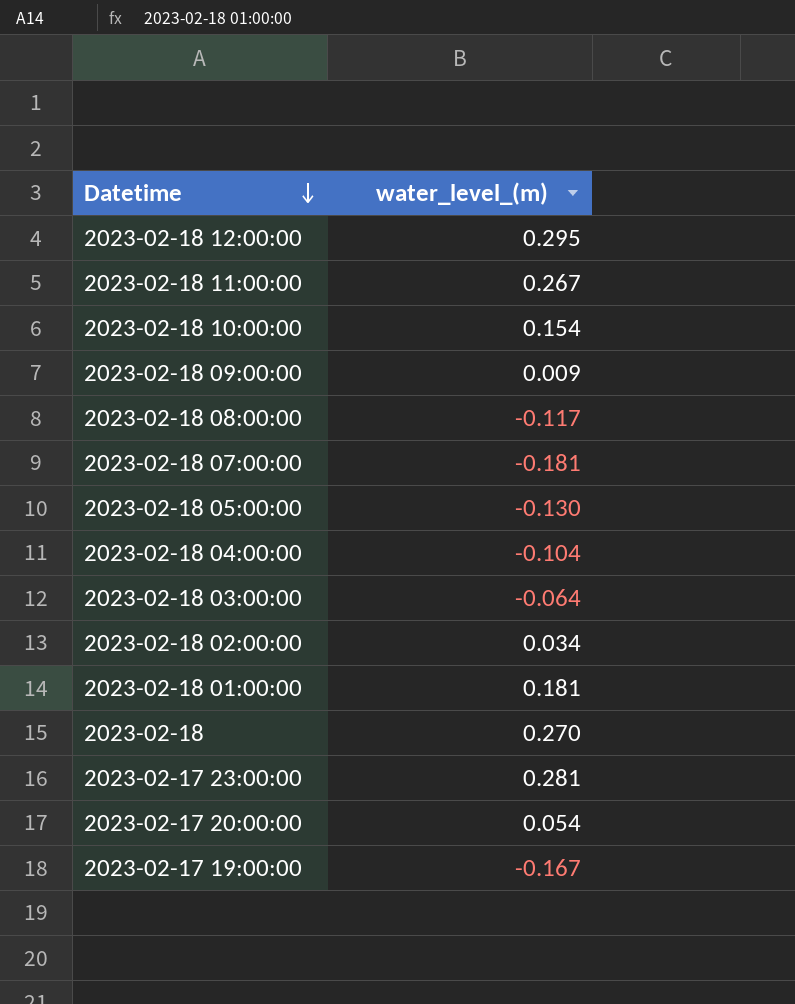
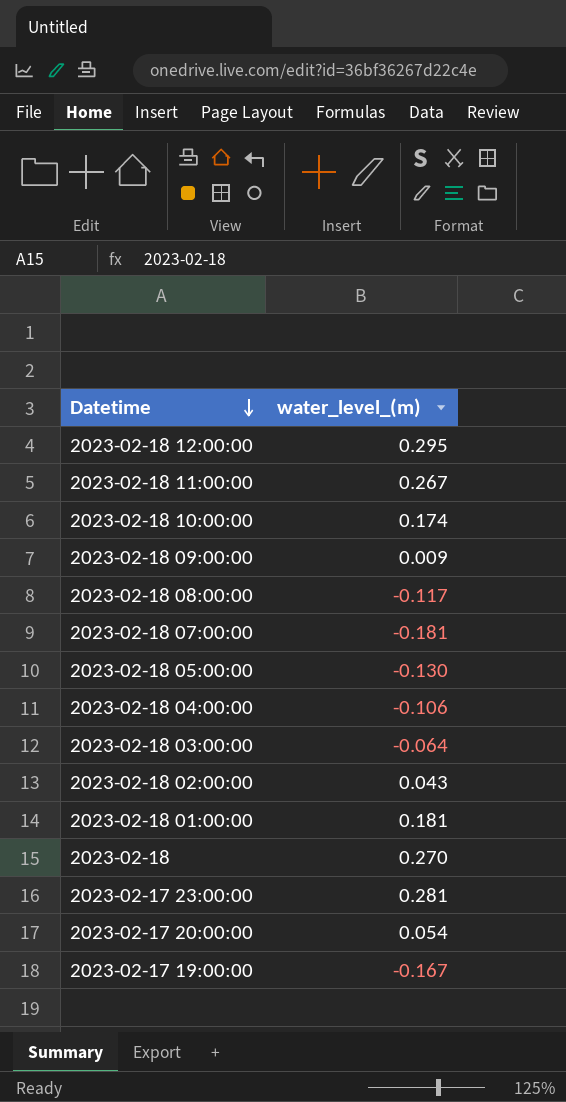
2023-02-18 10:00:00 | water_level_(m): 0.154 -> 0.174
2023-02-18 04:00:00 | water_level_(m): -0.104 -> -0.106
2023-02-18 02:00:00 | water_level_(m): 0.034 -> 0.043

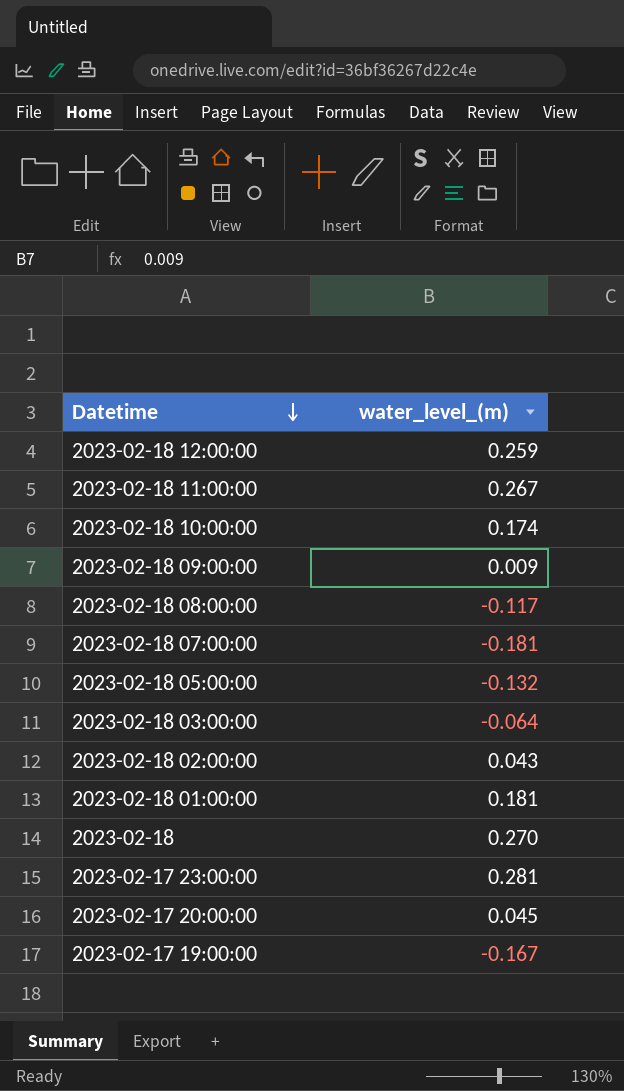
row 2023-02-18 04:00:00: -0.106 -> none
2023-02-18 12:00:00 | water_level_(m): 0.295 -> 0.259
2023-02-18 05:00:00 | water_level_(m): -0.130 -> -0.132
2023-02-17 20:00:00 | water_level_(m): 0.054 -> 0.045

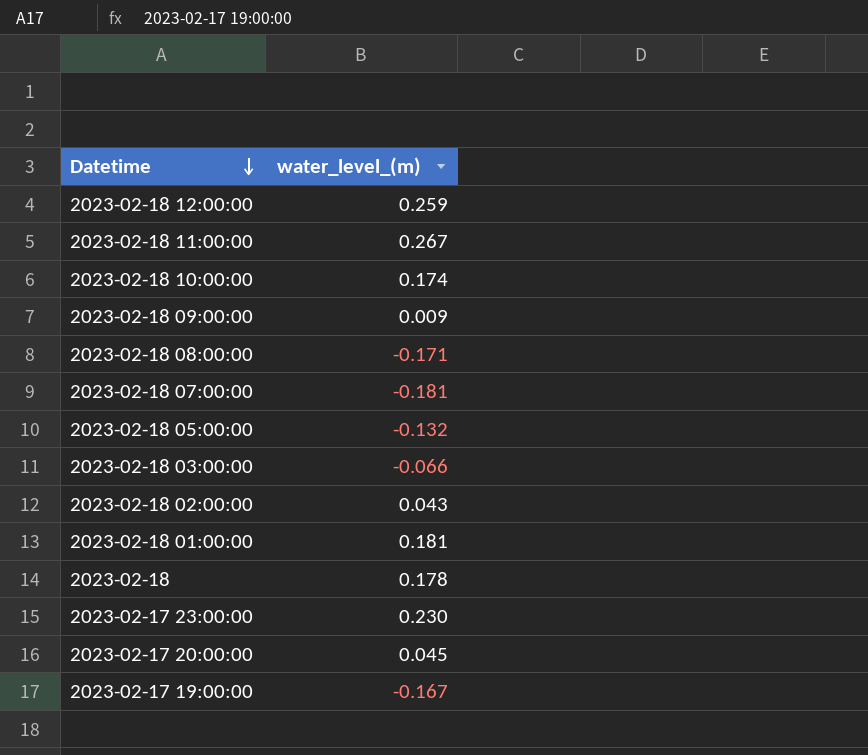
2023-02-18 08:00:00 | water_level_(m): -0.117 -> -0.171
2023-02-18 03:00:00 | water_level_(m): -0.064 -> -0.066
2023-02-18 | water_level_(m): 0.270 -> 0.178
2023-02-17 23:00:00 | water_level_(m): 0.281 -> 0.230

